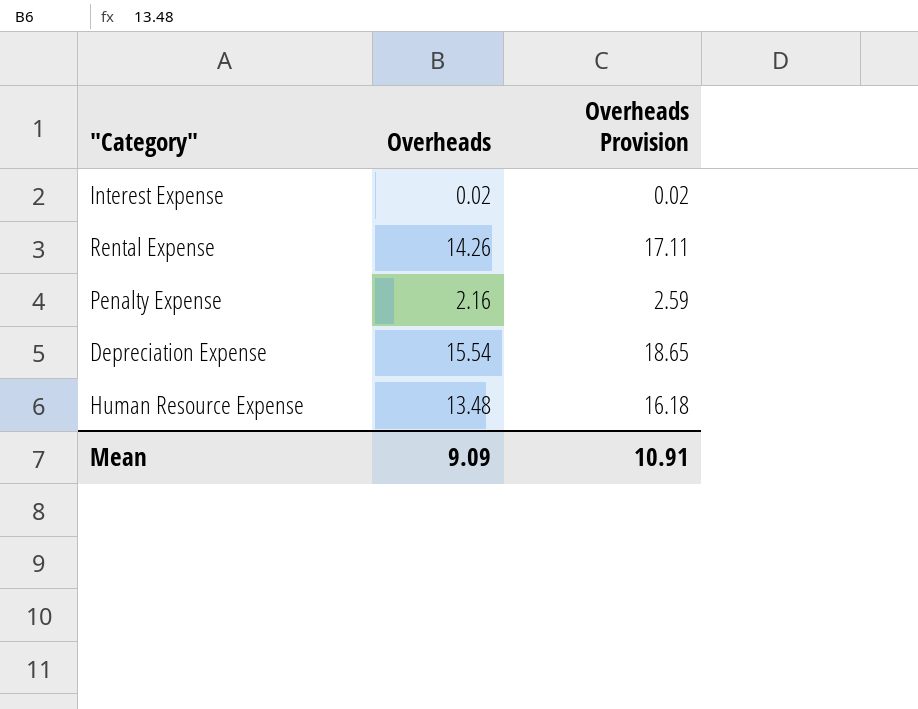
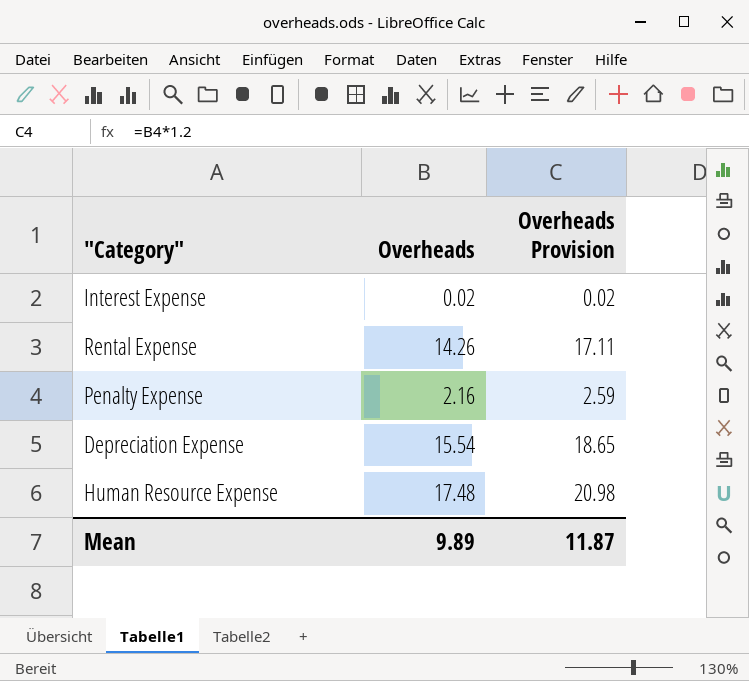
Human Resource Expense | Overheads: 13.48 -> 17.48
Human Resource Expense | Overheads Provision: 16.18 -> 20.98
Mean | Overheads: 9.09 -> 9.89
Mean | Overheads Provision: 10.91 -> 11.87

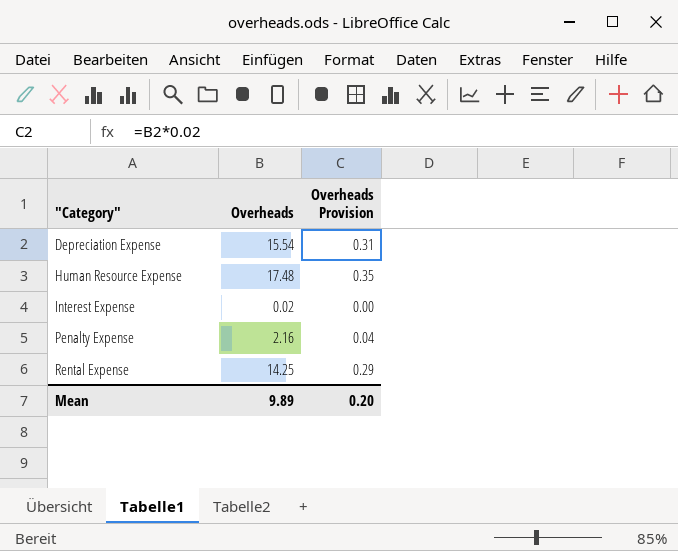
row order: none -> "Category" ascending
column Overheads Provision | formula: [Overheads] * 1.2 -> [Overheads] * 0.02
Rental Expense | Overheads: 14.26 -> 14.25
Mean | Overheads Provision: 11.87 -> 0.20

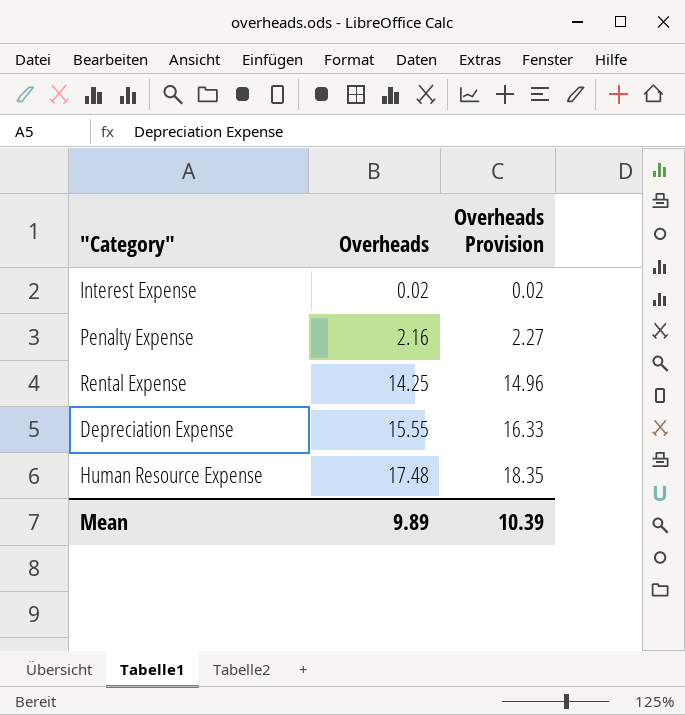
row order: "Category" ascending -> Overheads ascending
column Overheads Provision | formula: [Overheads] * 0.02 -> [Overheads] * 1.05
Depreciation Expense | Overheads: 15.54 -> 15.55
Mean | Overheads Provision: 0.20 -> 10.39

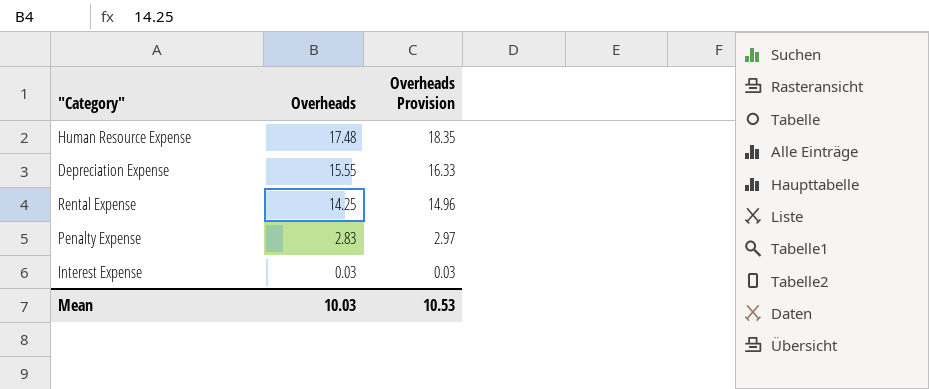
row order: Overheads ascending -> Overheads descending
Penalty Expense | Overheads: 2.16 -> 2.83
Penalty Expense | Overheads Provision: 2.27 -> 2.97
Interest Expense | Overheads: 0.02 -> 0.03
Interest Expense | Overheads Provision: 0.02 -> 0.03
Mean | Overheads: 9.89 -> 10.03
Mean | Overheads Provision: 10.39 -> 10.53

